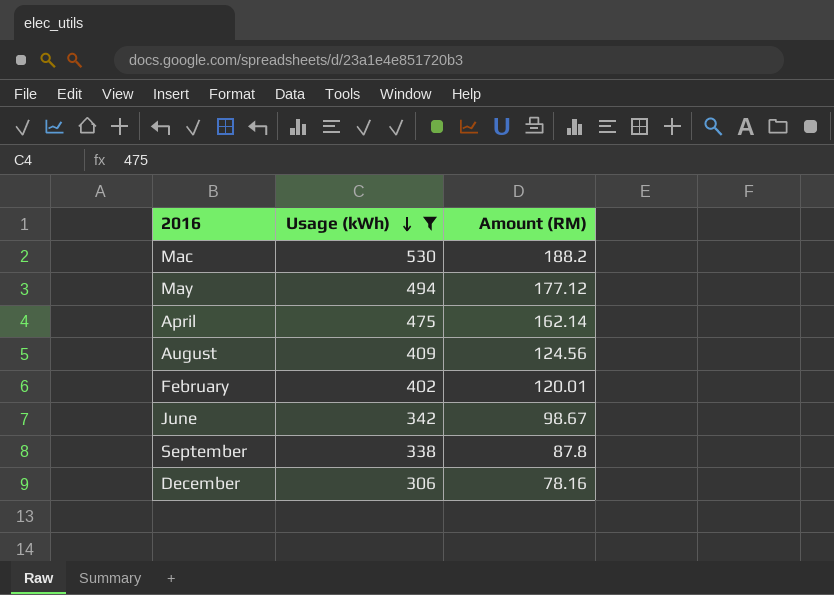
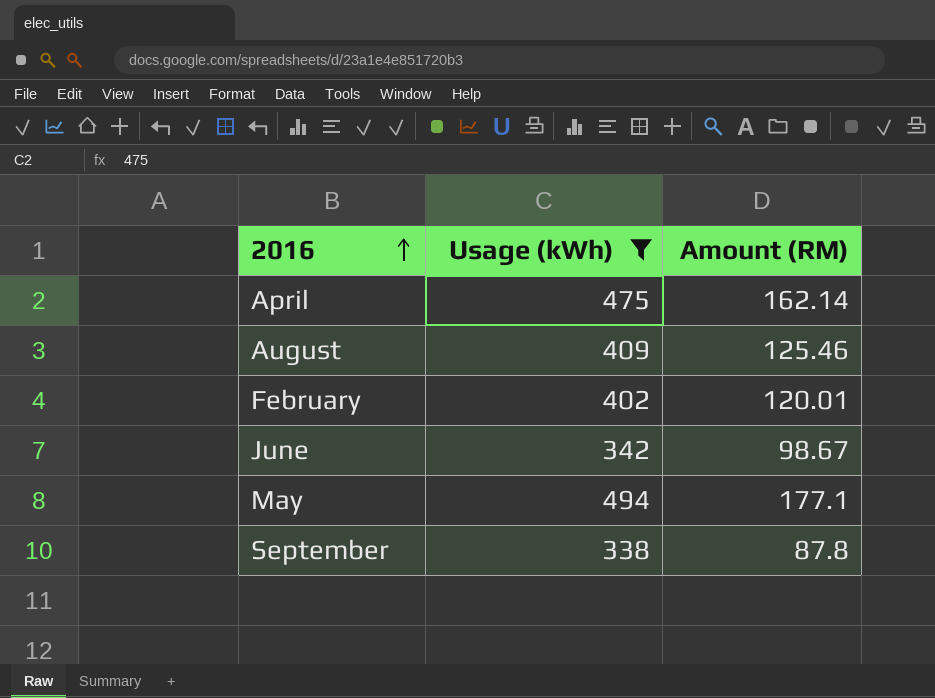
row order: Usage (kWh) descending -> 2016 ascending
row Mac: 530 | 188.2 -> none
row December: 306 | 78.16 -> none
August | Amount (RM): 124.56 -> 125.46
May | Amount (RM): 177.12 -> 177.1

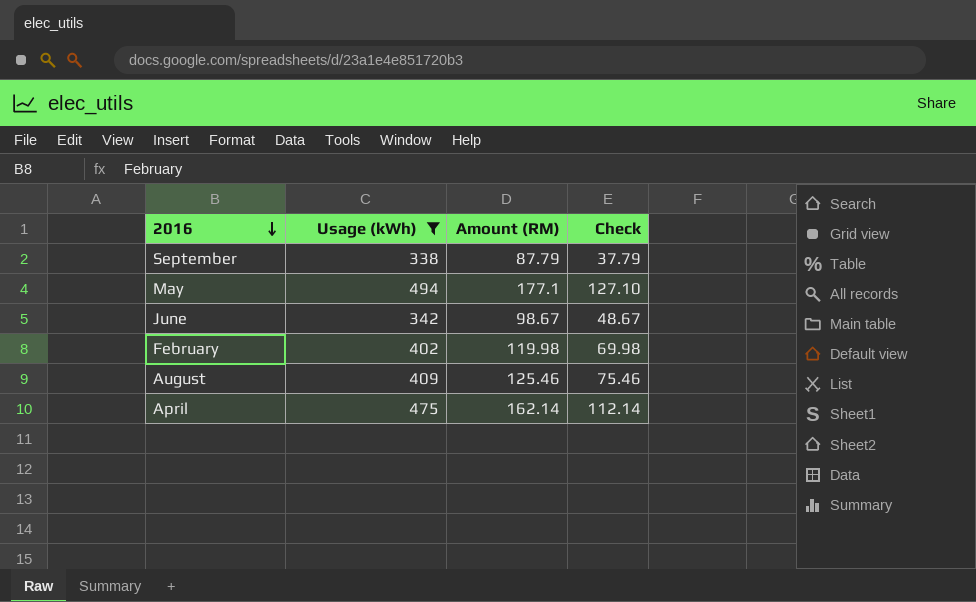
row order: 2016 ascending -> 2016 descending
column Check | formula: none -> [Amount (RM)] - 50
September | Amount (RM): 87.8 -> 87.79
February | Amount (RM): 120.01 -> 119.98

